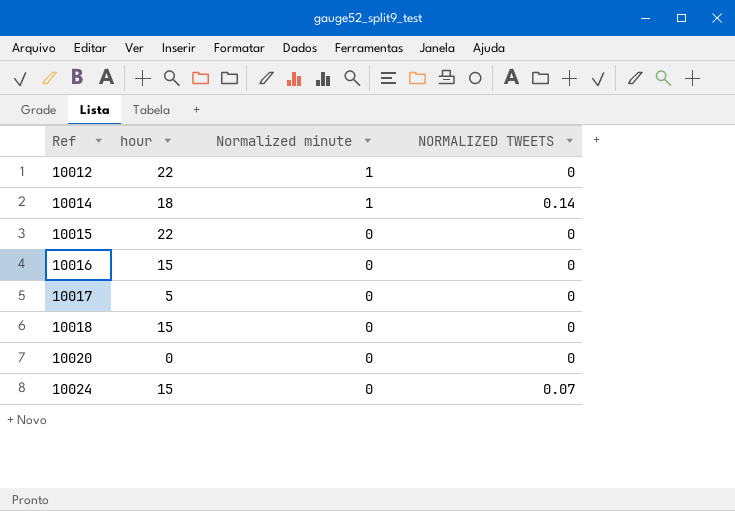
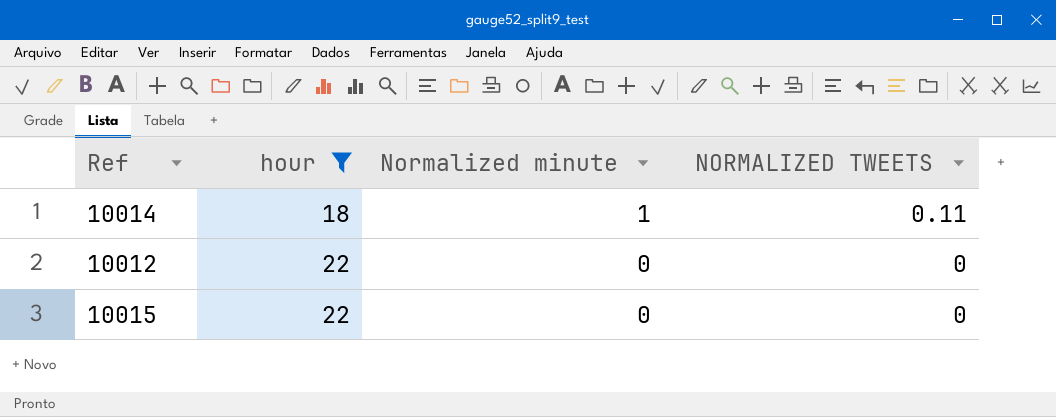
filter: none -> hour >= 18
row order: Ref ascending -> hour ascending
10014 | NORMALIZED TWEETS: 0.14 -> 0.11
10012 | Normalized minute: 1 -> 0

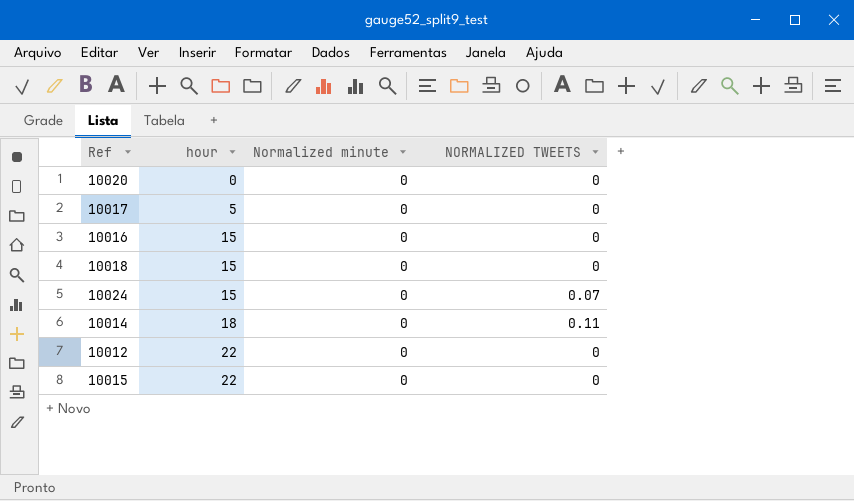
filter: hour >= 18 -> none
10014 | Normalized minute: 1 -> 0

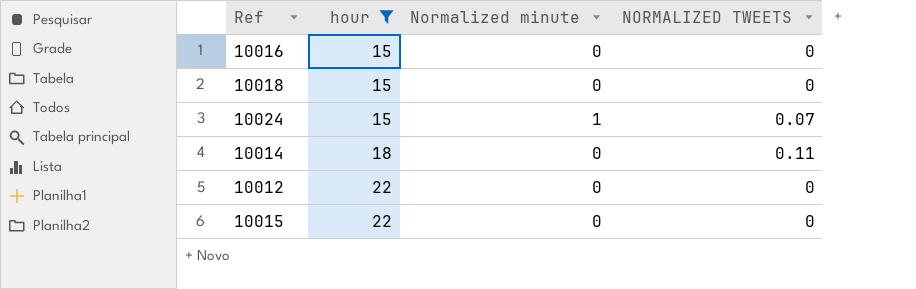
filter: none -> hour >= 15
10024 | Normalized minute: 0 -> 1

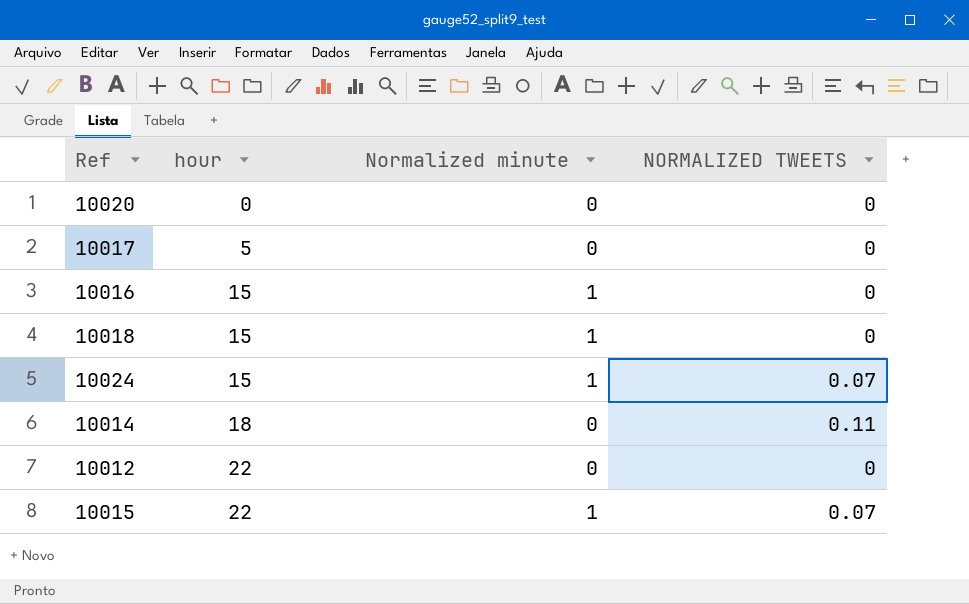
filter: hour >= 15 -> none
10016 | Normalized minute: 0 -> 1
10018 | Normalized minute: 0 -> 1
10015 | Normalized minute: 0 -> 1
10015 | NORMALIZED TWEETS: 0 -> 0.07

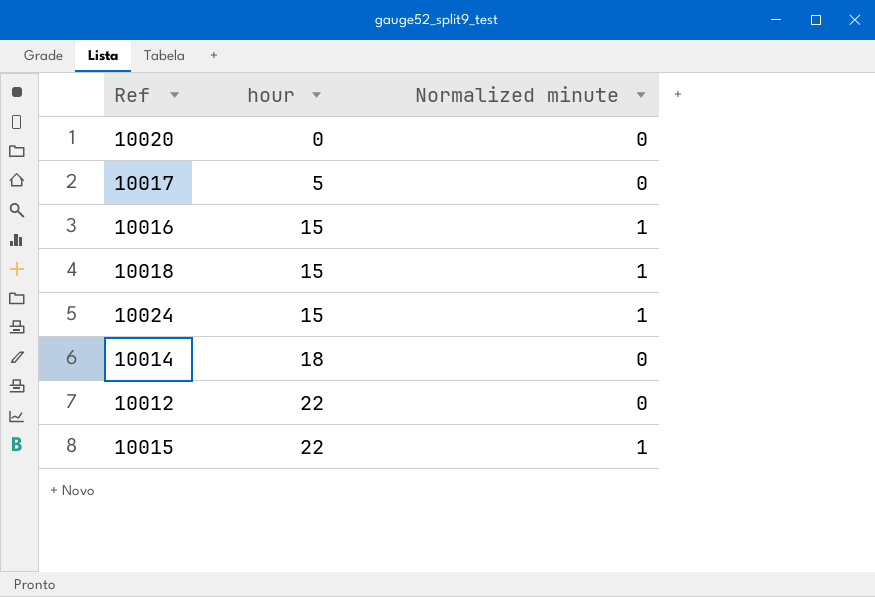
column NORMALIZED TWEETS | position: 4 -> none

